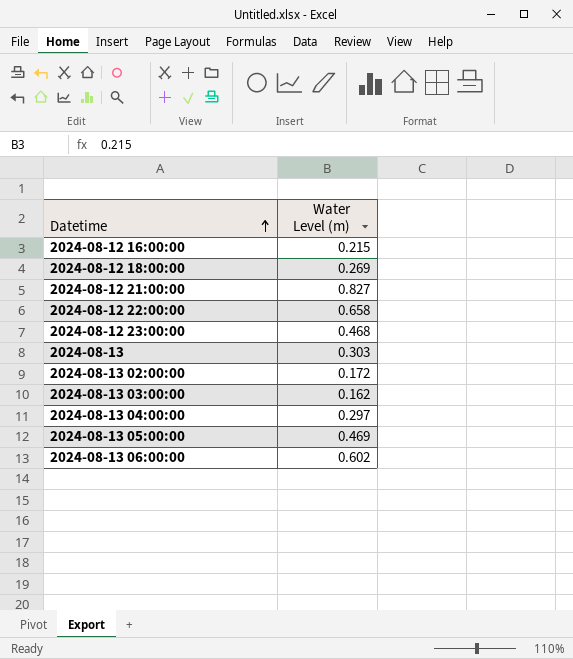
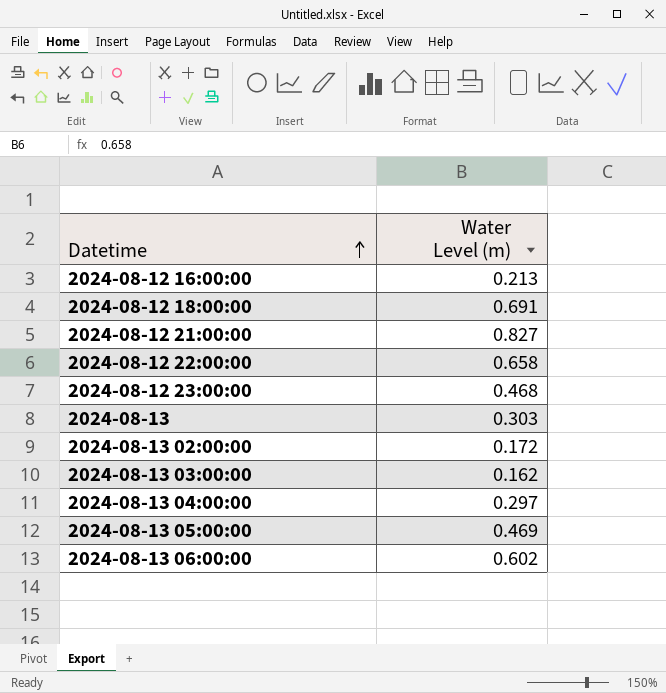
2024-08-12 16:00:00 | Water Level (m): 0.215 -> 0.213
2024-08-12 18:00:00 | Water Level (m): 0.269 -> 0.691

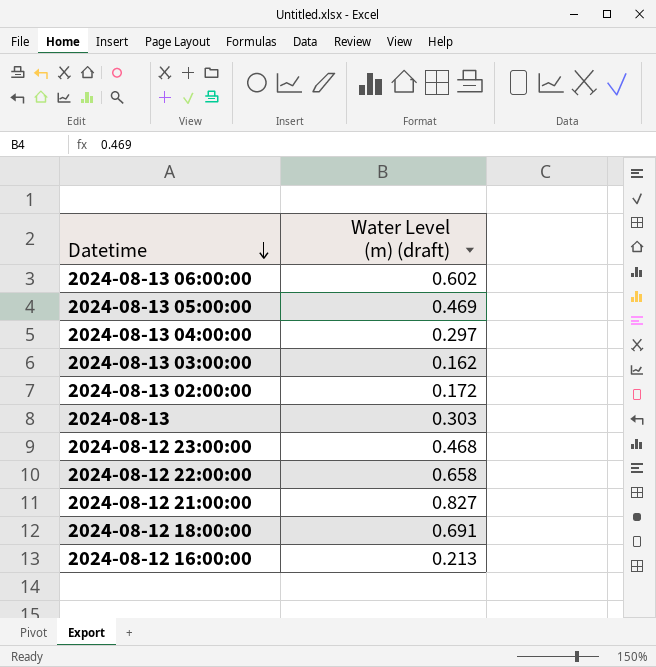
row order: Datetime ascending -> Datetime descending
column name: Water Level (m) -> Water Level (m) (draft)

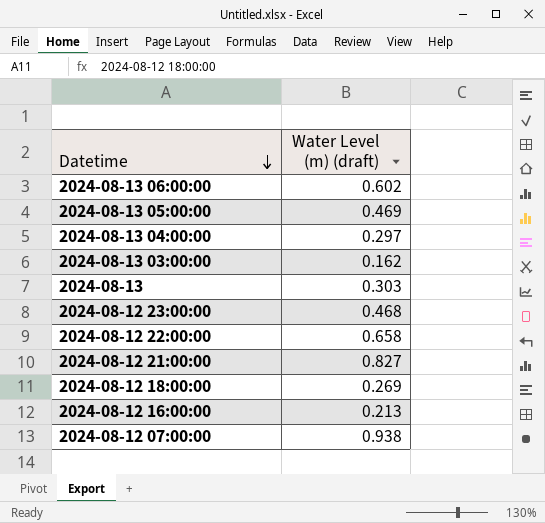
row 2024-08-13 02:00:00: 0.172 -> none
2024-08-12 18:00:00 | Water Level (m) (draft): 0.691 -> 0.269
row 2024-08-12 07:00:00: none -> 0.938

